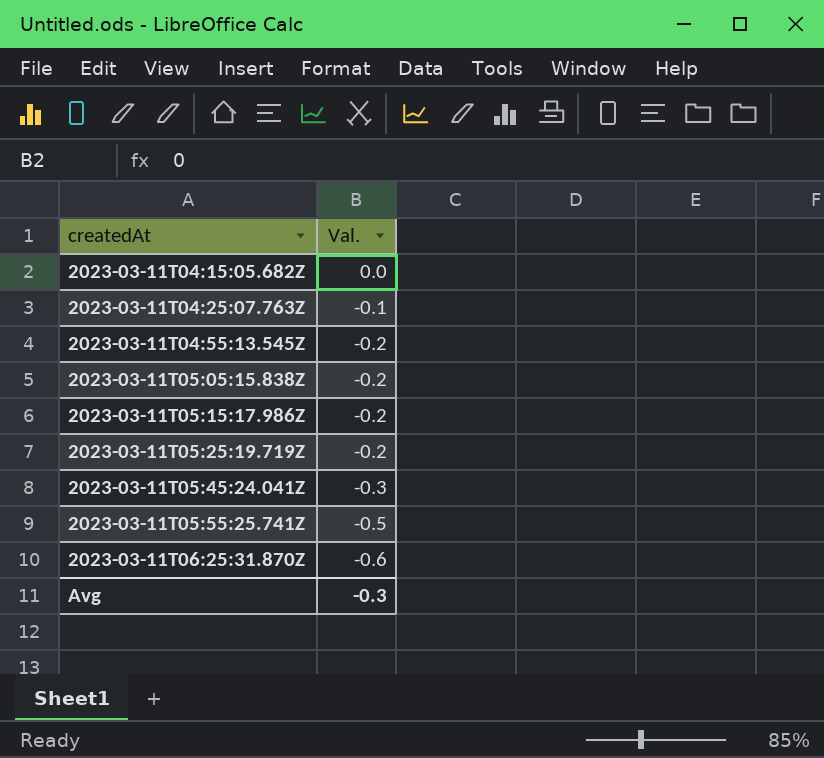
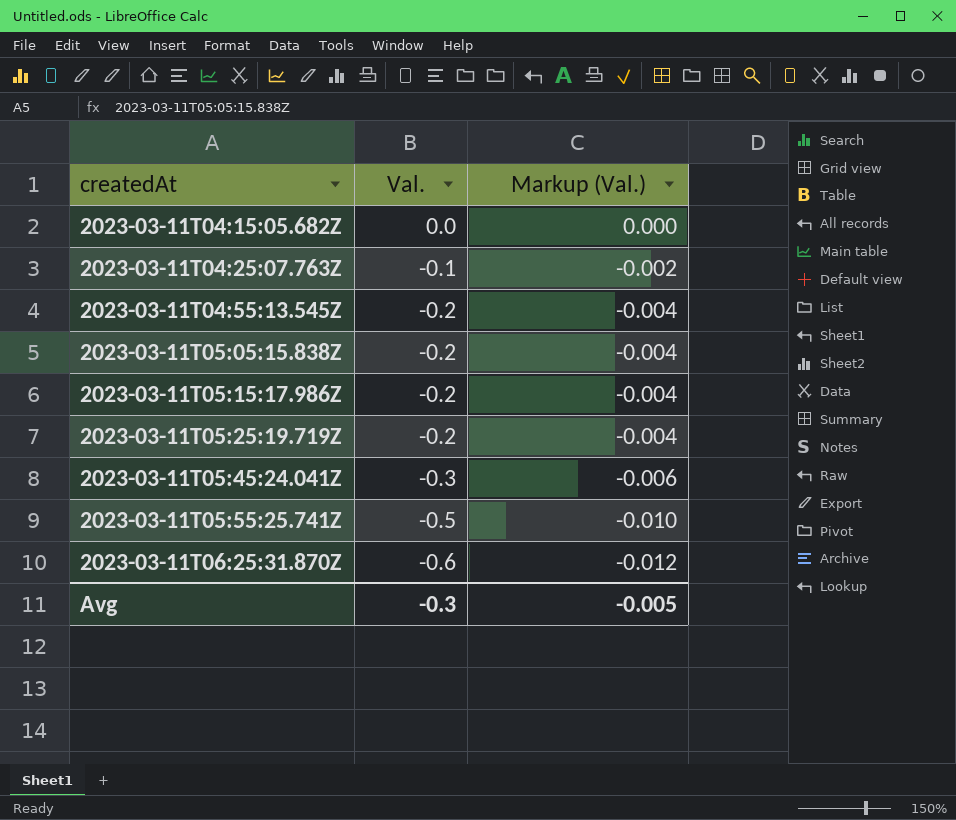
column Markup (Val.) | formula: none -> [Val.] * 0.02

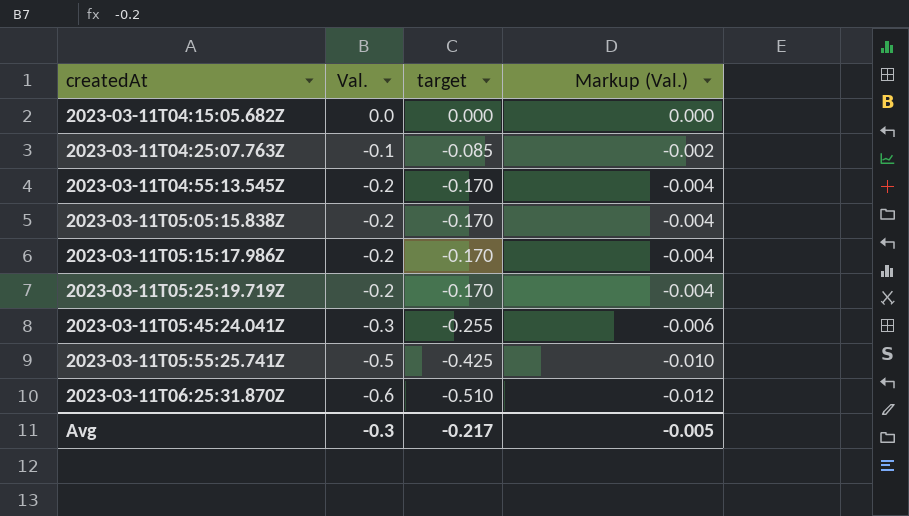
column target | formula: none -> [Val.] * 0.85

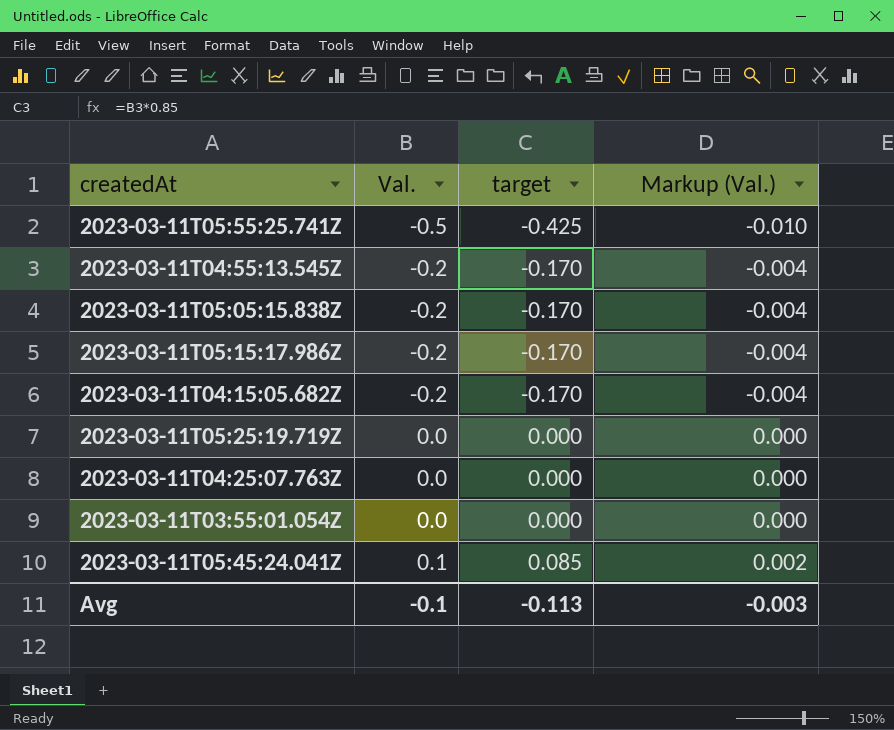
row order: createdAt ascending -> Val. ascending
row 2023-03-11T06:25:31.870Z: -0.6 | -0.510 | -0.012 -> none
2023-03-11T04:15:05.682Z | Val.: 0.0 -> -0.2
2023-03-11T04:15:05.682Z | target: 0.000 -> -0.170
2023-03-11T04:15:05.682Z | Markup (Val.): 0.000 -> -0.004
2023-03-11T05:25:19.719Z | Val.: -0.2 -> 0.0
2023-03-11T05:25:19.719Z | target: -0.170 -> 0.000
2023-03-11T05:25:19.719Z | Markup (Val.): -0.004 -> 0.000
2023-03-11T04:25:07.763Z | Val.: -0.1 -> 0.0
2023-03-11T04:25:07.763Z | target: -0.085 -> 0.000
2023-03-11T04:25:07.763Z | Markup (Val.): -0.002 -> 0.000
row 2023-03-11T03:55:01.054Z: none -> 0.0 | 0.000 | 0.000
2023-03-11T05:45:24.041Z | Val.: -0.3 -> 0.1
2023-03-11T05:45:24.041Z | target: -0.255 -> 0.085
2023-03-11T05:45:24.041Z | Markup (Val.): -0.006 -> 0.002
Avg | Val.: -0.3 -> -0.1
Avg | target: -0.217 -> -0.113
Avg | Markup (Val.): -0.005 -> -0.003

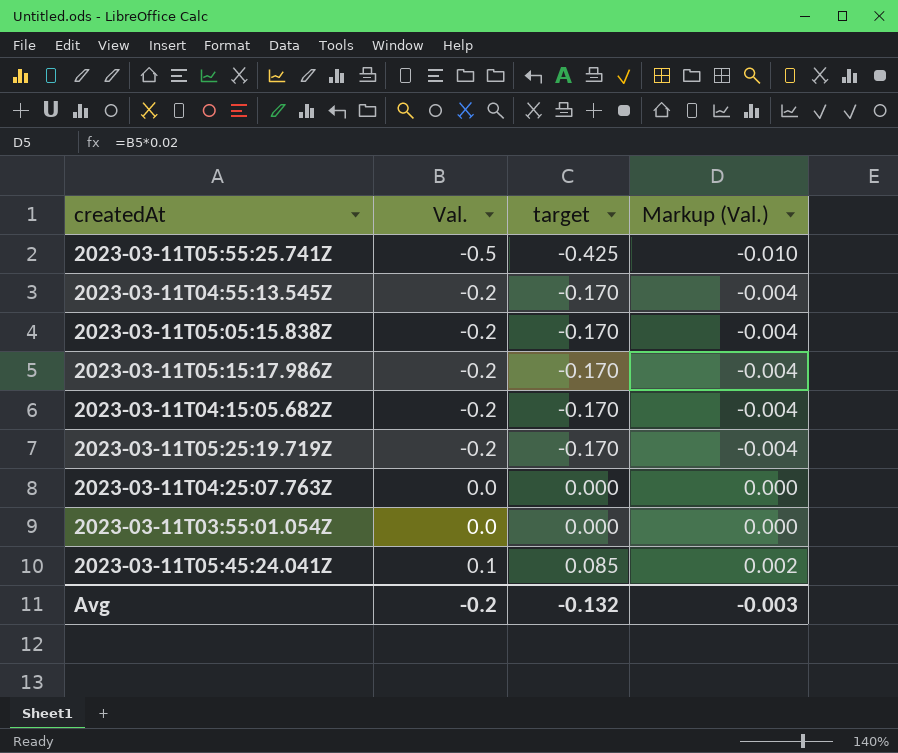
2023-03-11T05:25:19.719Z | Val.: 0.0 -> -0.2
2023-03-11T05:25:19.719Z | target: 0.000 -> -0.170
2023-03-11T05:25:19.719Z | Markup (Val.): 0.000 -> -0.004
Avg | Val.: -0.1 -> -0.2
Avg | target: -0.113 -> -0.132

